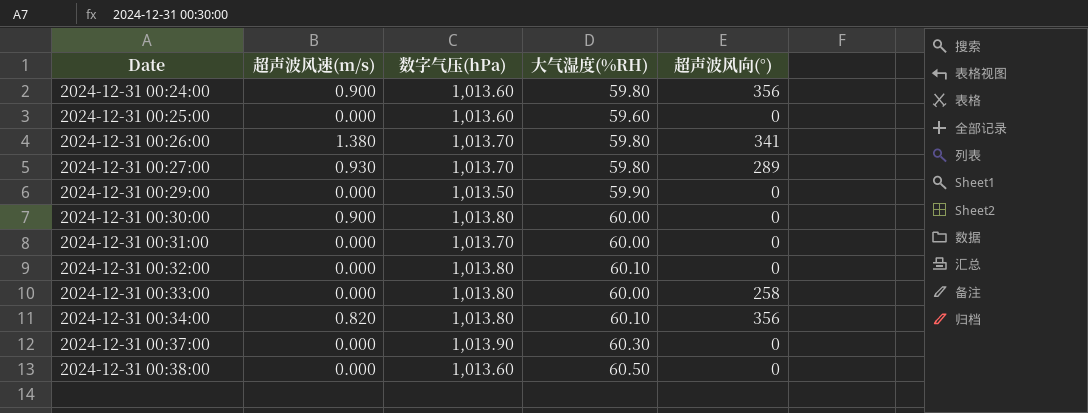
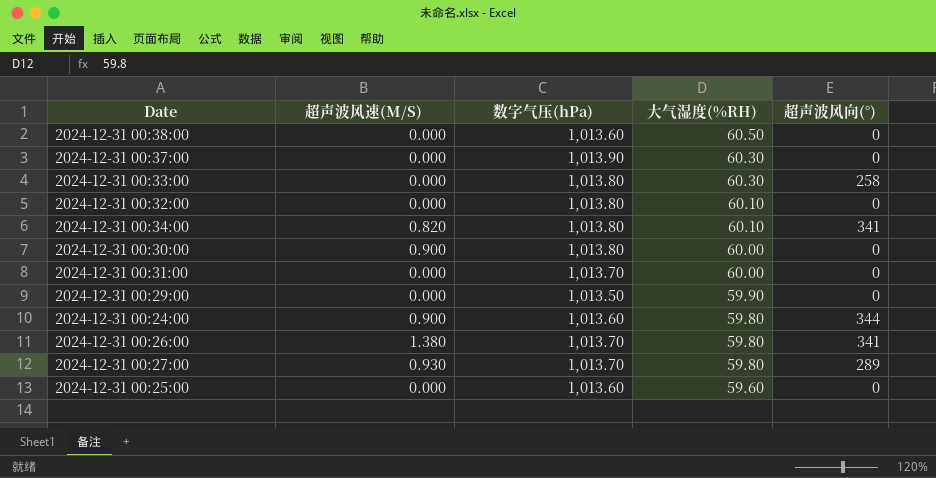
row order: Date ascending -> 大气湿度(%RH) descending
column name: 超声波风速(m/s) -> 超声波风速(M/S)
2024-12-31 00:33:00 | 大气湿度(%RH): 60.00 -> 60.30
2024-12-31 00:34:00 | 超声波风向(°): 356 -> 341
2024-12-31 00:24:00 | 超声波风向(°): 356 -> 344

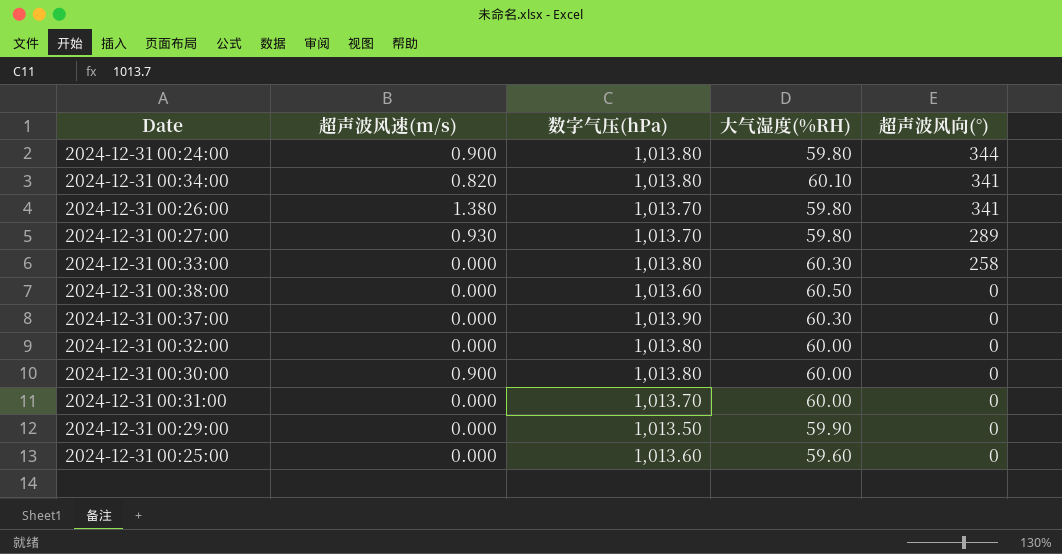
row order: 大气湿度(%RH) descending -> 超声波风向(°) descending
column name: 超声波风速(M/S) -> 超声波风速(m/s)
2024-12-31 00:24:00 | 数字气压(hPa): 1,013.60 -> 1,013.80
2024-12-31 00:32:00 | 大气湿度(%RH): 60.10 -> 60.00

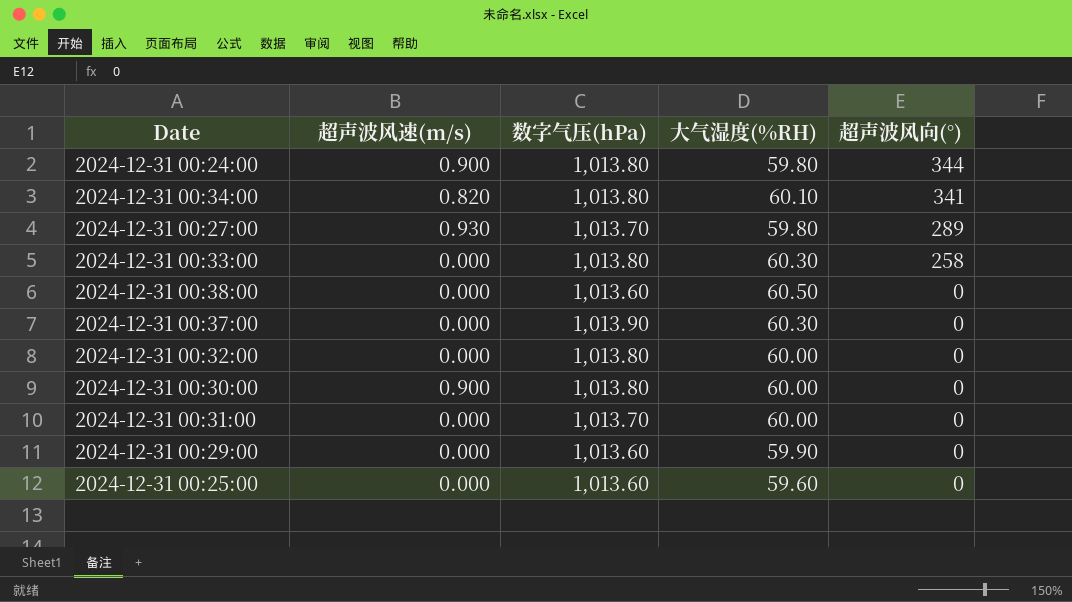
row 2024-12-31 00:26:00: 1.380 | 1,013.70 | 59.80 | 341 -> none
2024-12-31 00:29:00 | 数字气压(hPa): 1,013.50 -> 1,013.60

